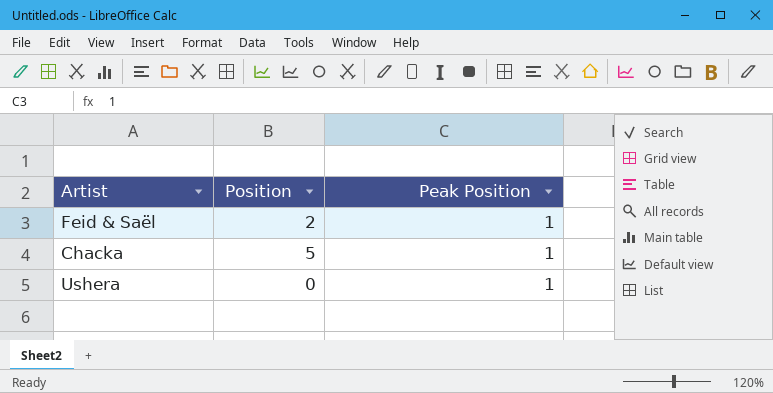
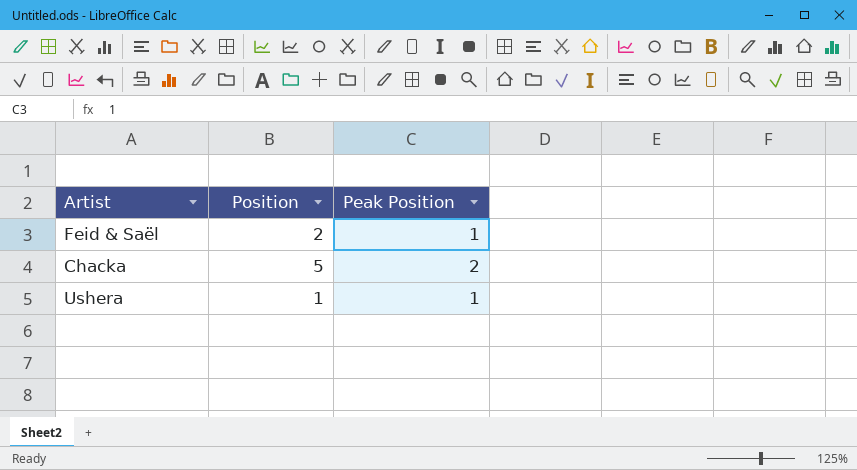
Chacka | Peak Position: 1 -> 2
Ushera | Position: 0 -> 1

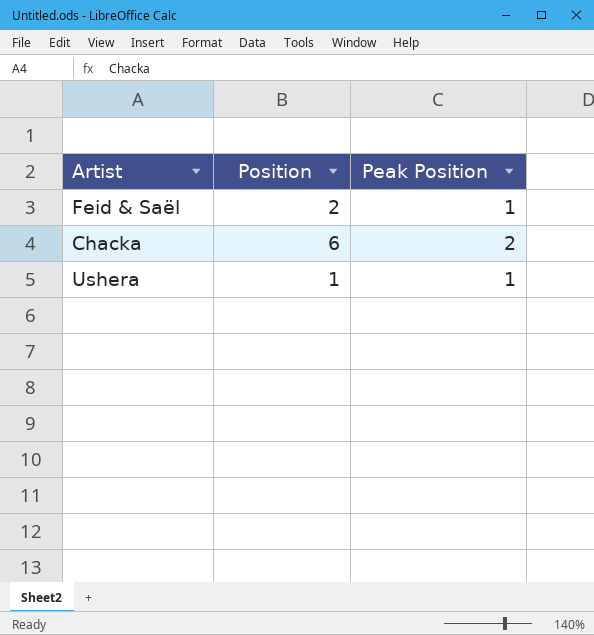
Chacka | Position: 5 -> 6

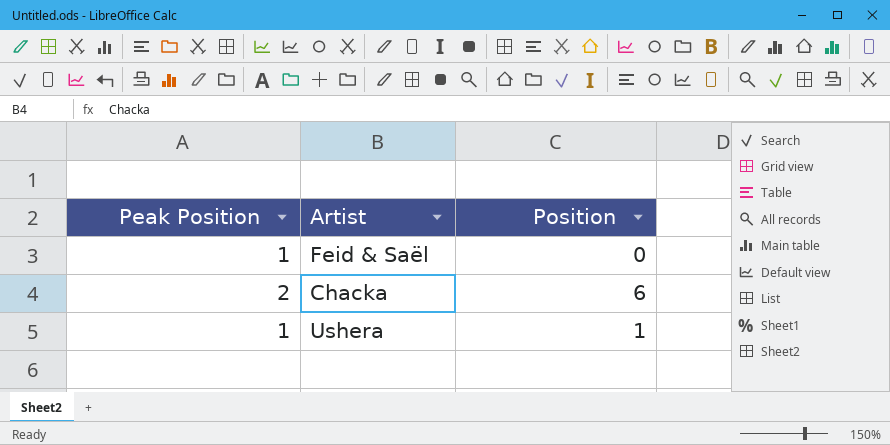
column Peak Position | position: 3 -> 1
Feid & Saël | Position: 2 -> 0

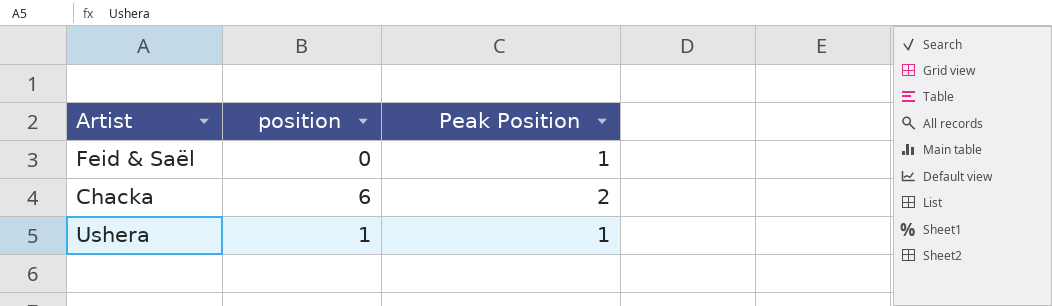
column name: Position -> position
column Peak Position | position: 1 -> 3

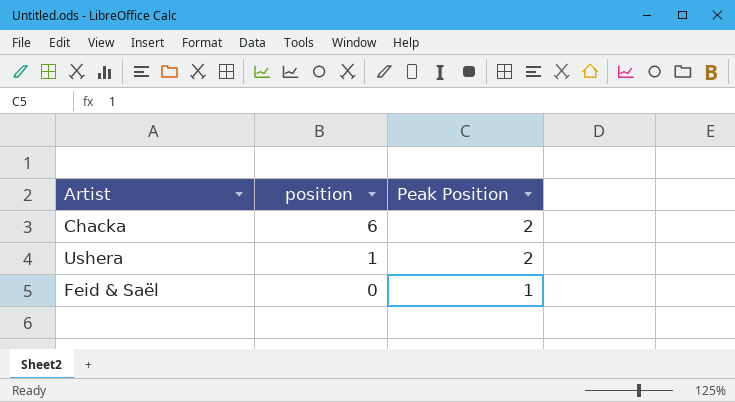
row order: none -> position descending
Ushera | Peak Position: 1 -> 2

